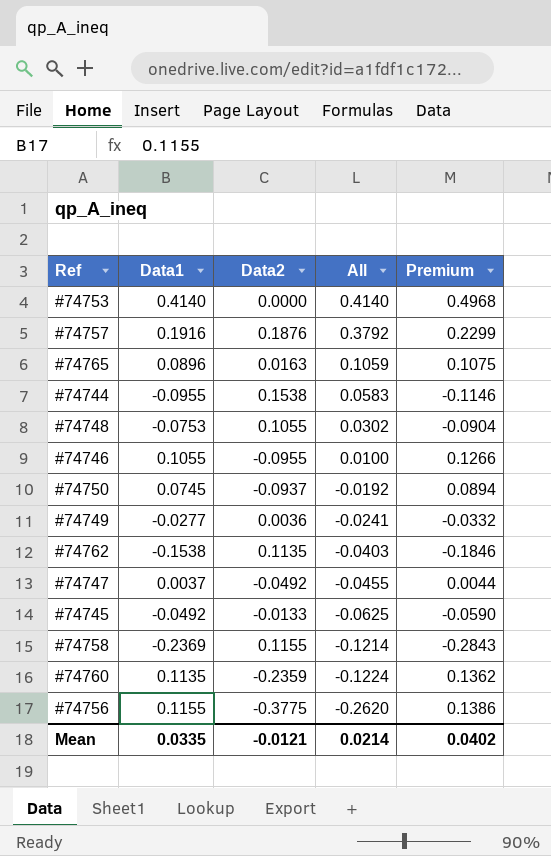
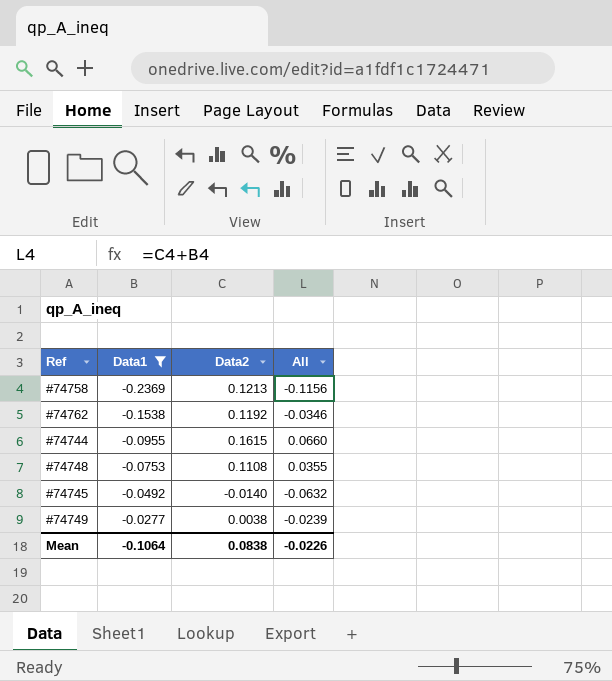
filter: none -> Data1 <= -0.0277
row order: All descending -> Data1 ascending
column Premium | formula: [Data1] * 1.2 -> none
#74758 | Data2: 0.1155 -> 0.1213
#74758 | All: -0.1214 -> -0.1156
#74762 | Data2: 0.1135 -> 0.1192
#74762 | All: -0.0403 -> -0.0346
#74744 | Data2: 0.1538 -> 0.1615
#74744 | All: 0.0583 -> 0.0660
#74748 | Data2: 0.1055 -> 0.1108
#74748 | All: 0.0302 -> 0.0355
#74745 | Data2: -0.0133 -> -0.0140
#74745 | All: -0.0625 -> -0.0632
#74749 | Data2: 0.0036 -> 0.0038
#74749 | All: -0.0241 -> -0.0239
Mean | Data1: 0.0335 -> -0.1064
Mean | Data2: -0.0121 -> 0.0838
Mean | All: 0.0214 -> -0.0226

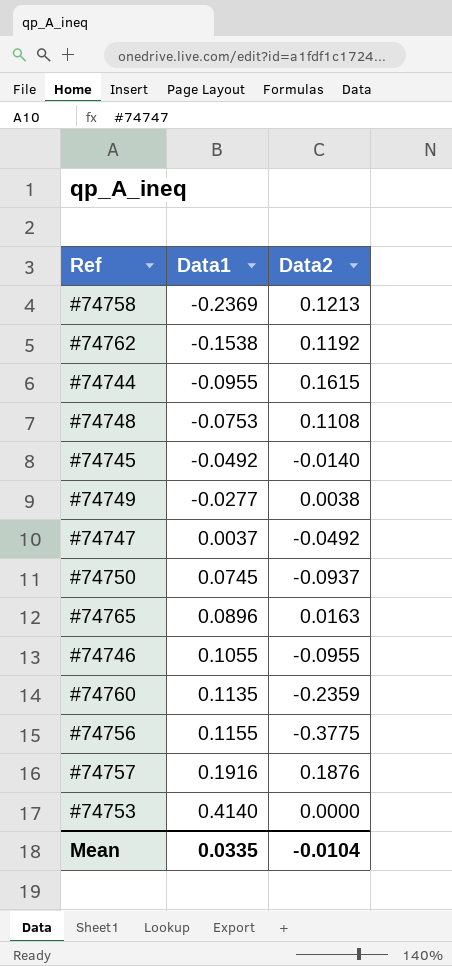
filter: Data1 <= -0.0277 -> none
column All | formula: [Data1] + [Data2] -> none
Mean | Data1: -0.1064 -> 0.0335
Mean | Data2: 0.0838 -> -0.0104

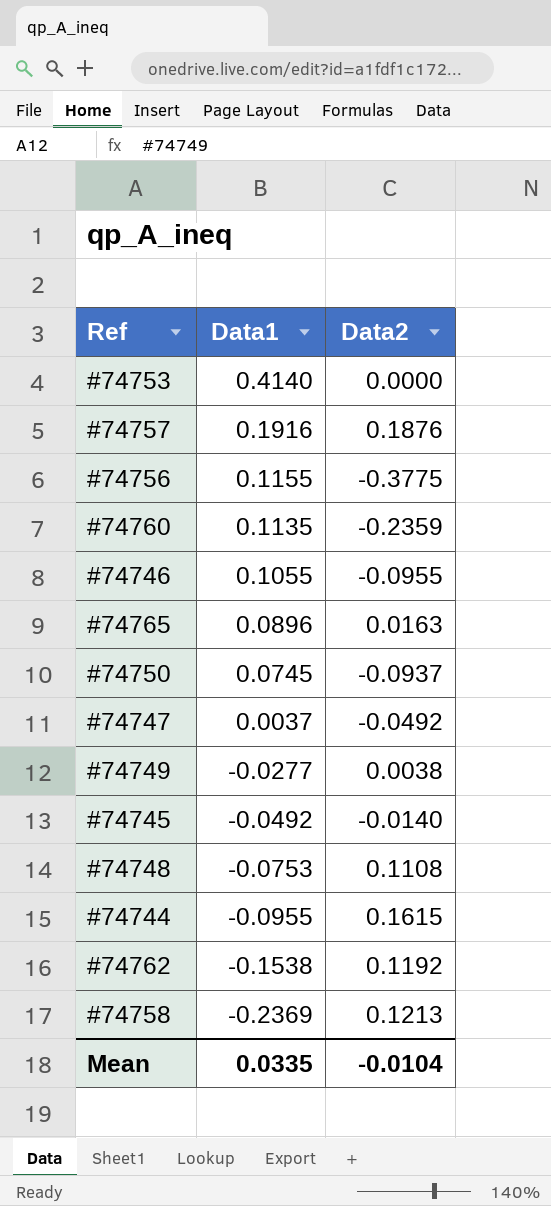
row order: Data1 ascending -> Data1 descending

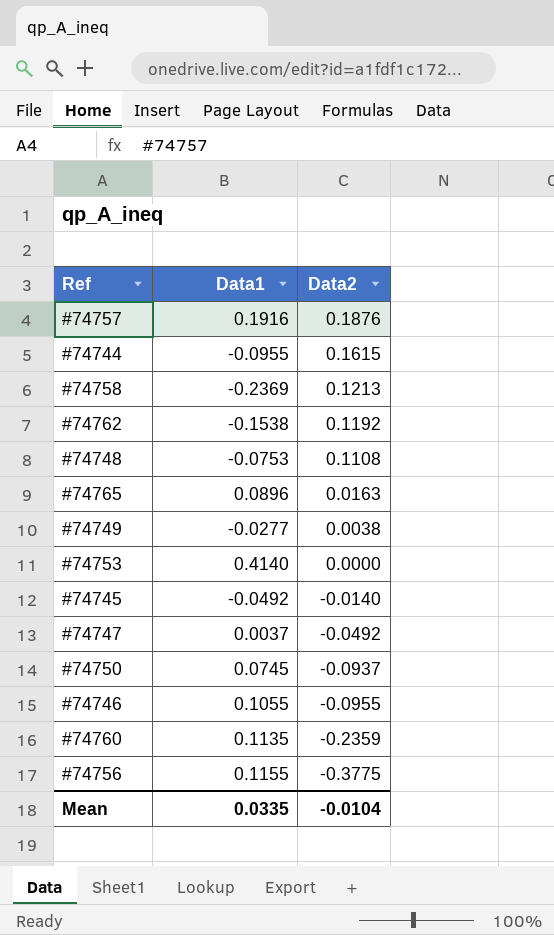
row order: Data1 descending -> Data2 descending

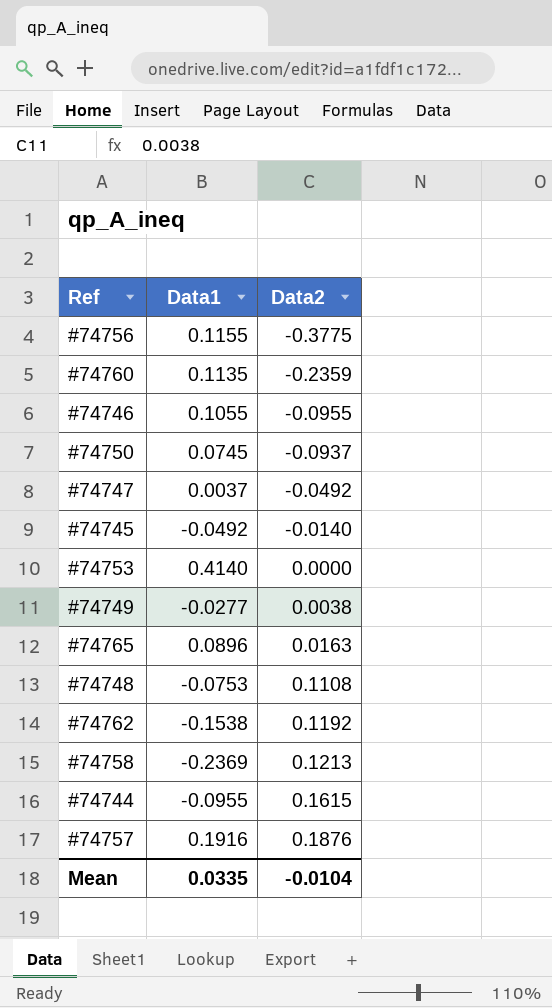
row order: Data2 descending -> Data2 ascending

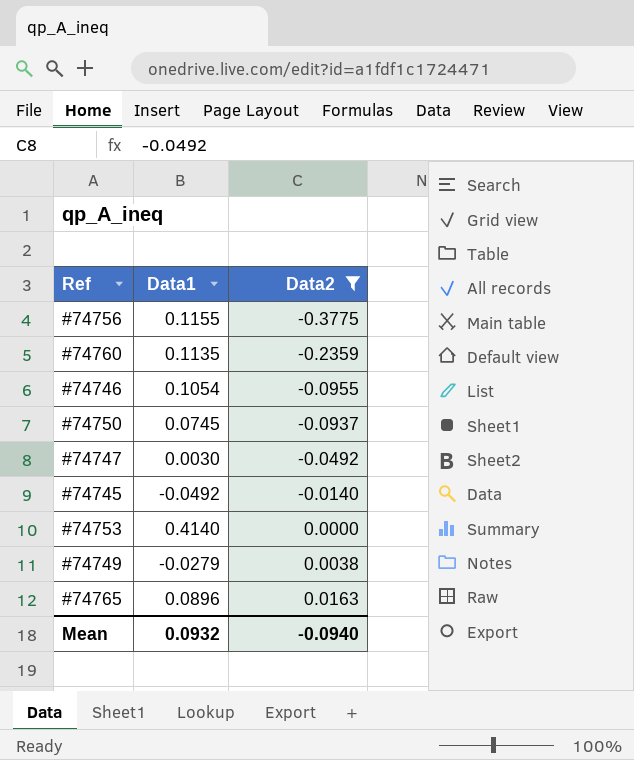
filter: none -> Data2 <= 0.0163
#74746 | Data1: 0.1055 -> 0.1054
#74747 | Data1: 0.0037 -> 0.0030
#74749 | Data1: -0.0277 -> -0.0279
Mean | Data1: 0.0335 -> 0.0932
Mean | Data2: -0.0104 -> -0.0940

